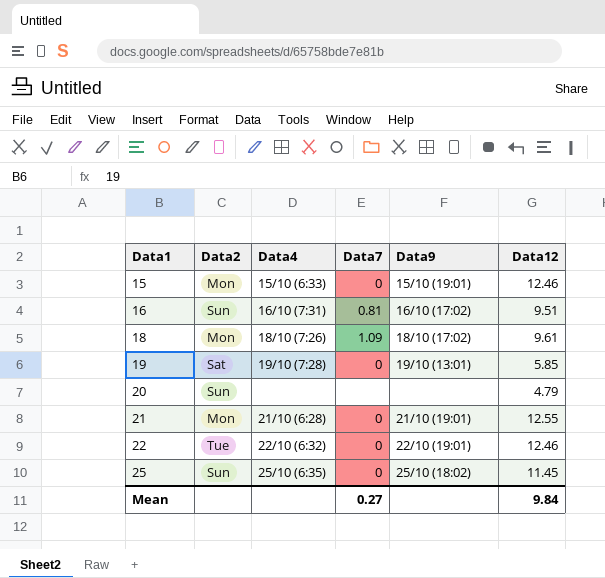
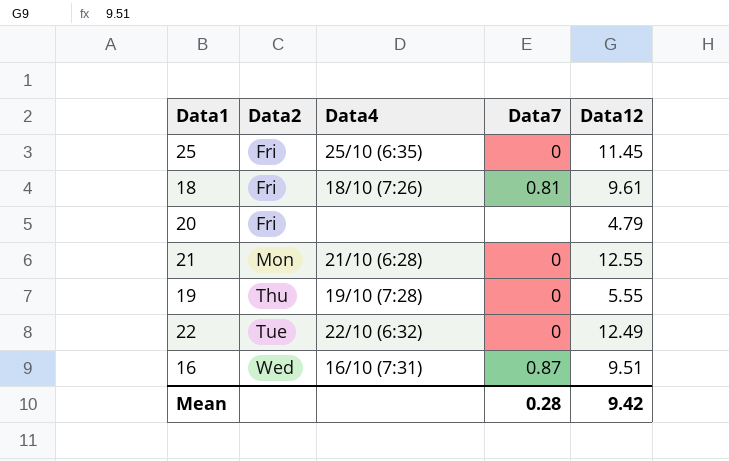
row order: Data1 ascending -> Data2 ascending
column Data9 | position: 5 -> none
row 15: Mon | 15/10 (6:33) | 0 | 15/10 (19:01) | 12.46 -> none
25 | Data2: Sun -> Fri
18 | Data2: Mon -> Fri
18 | Data7: 1.09 -> 0.81
20 | Data2: Sun -> Fri
19 | Data2: Sat -> Thu
19 | Data12: 5.85 -> 5.55
22 | Data12: 12.46 -> 12.49
16 | Data2: Sun -> Wed
16 | Data7: 0.81 -> 0.87
Mean | Data7: 0.27 -> 0.28
Mean | Data12: 9.84 -> 9.42

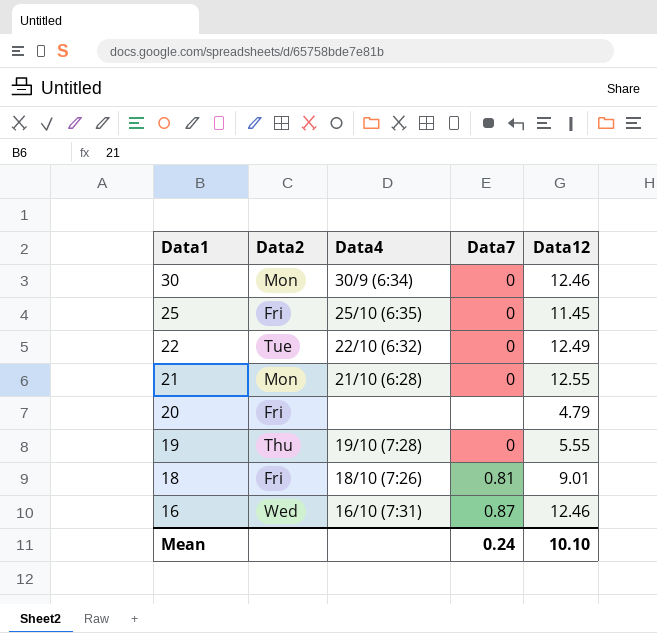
row order: Data2 ascending -> Data1 descending
row 30: none -> Mon | 30/9 (6:34) | 0 | 12.46
18 | Data12: 9.61 -> 9.01
16 | Data12: 9.51 -> 12.46
Mean | Data7: 0.28 -> 0.24
Mean | Data12: 9.42 -> 10.10

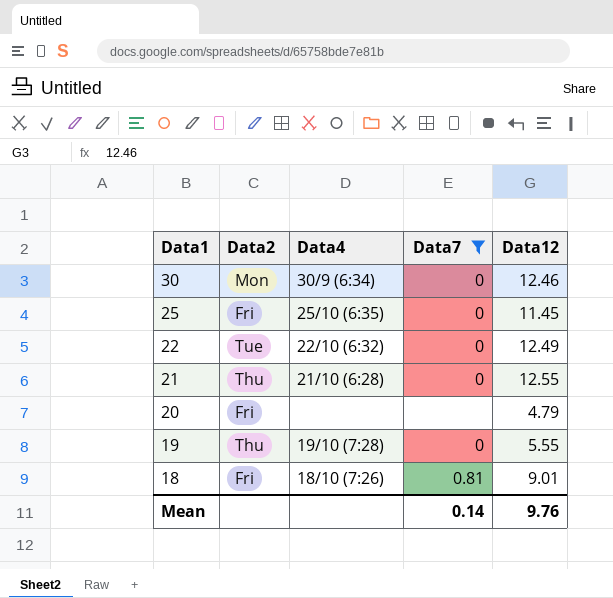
filter: none -> Data7 != 0.87
21 | Data2: Mon -> Thu
Mean | Data7: 0.24 -> 0.14
Mean | Data12: 10.10 -> 9.76

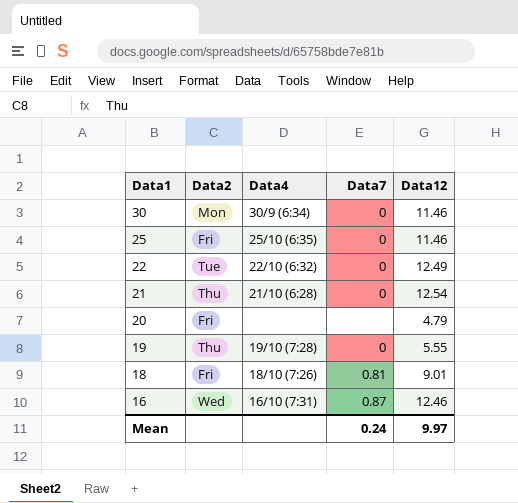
filter: Data7 != 0.87 -> none
30 | Data12: 12.46 -> 11.46
25 | Data12: 11.45 -> 11.46
21 | Data12: 12.55 -> 12.54
Mean | Data7: 0.14 -> 0.24
Mean | Data12: 9.76 -> 9.97

